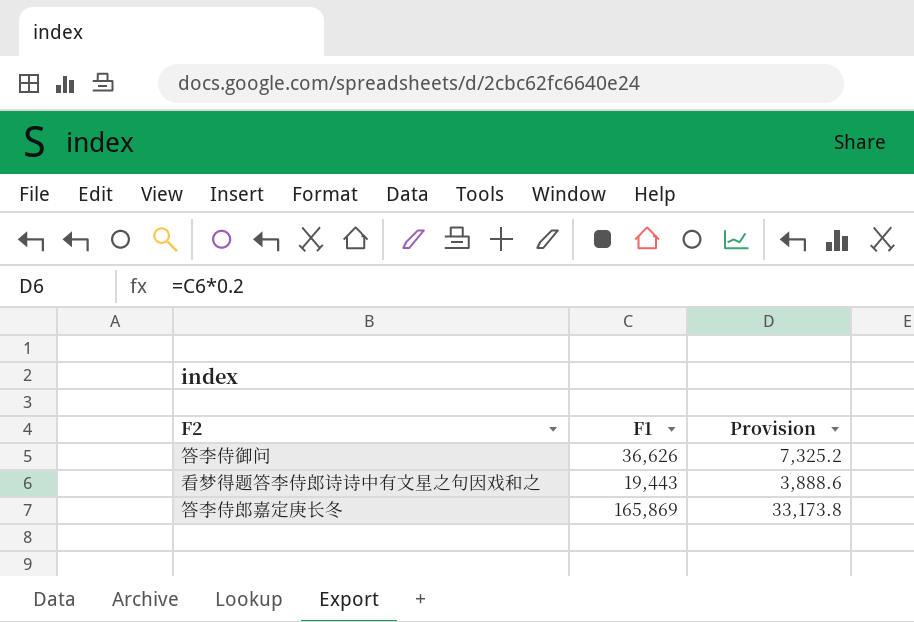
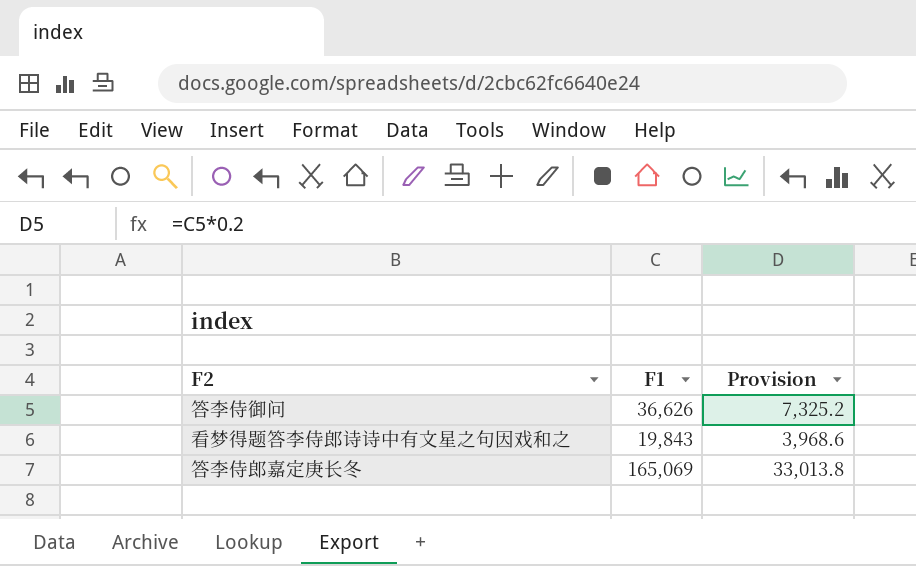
看梦得题答李侍郎诗诗中有文星之句因戏和之 | F1: 19,443 -> 19,843
看梦得题答李侍郎诗诗中有文星之句因戏和之 | Provision: 3,888.6 -> 3,968.6
答李侍郎嘉定庚长冬 | F1: 165,869 -> 165,069
答李侍郎嘉定庚长冬 | Provision: 33,173.8 -> 33,013.8

